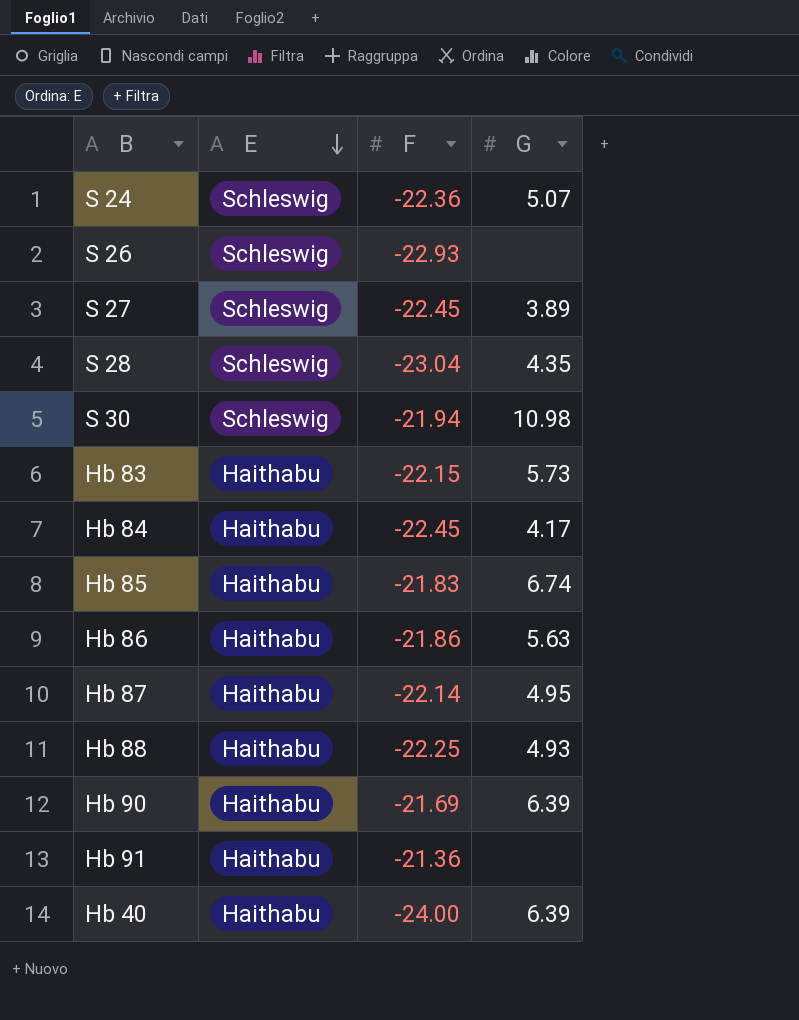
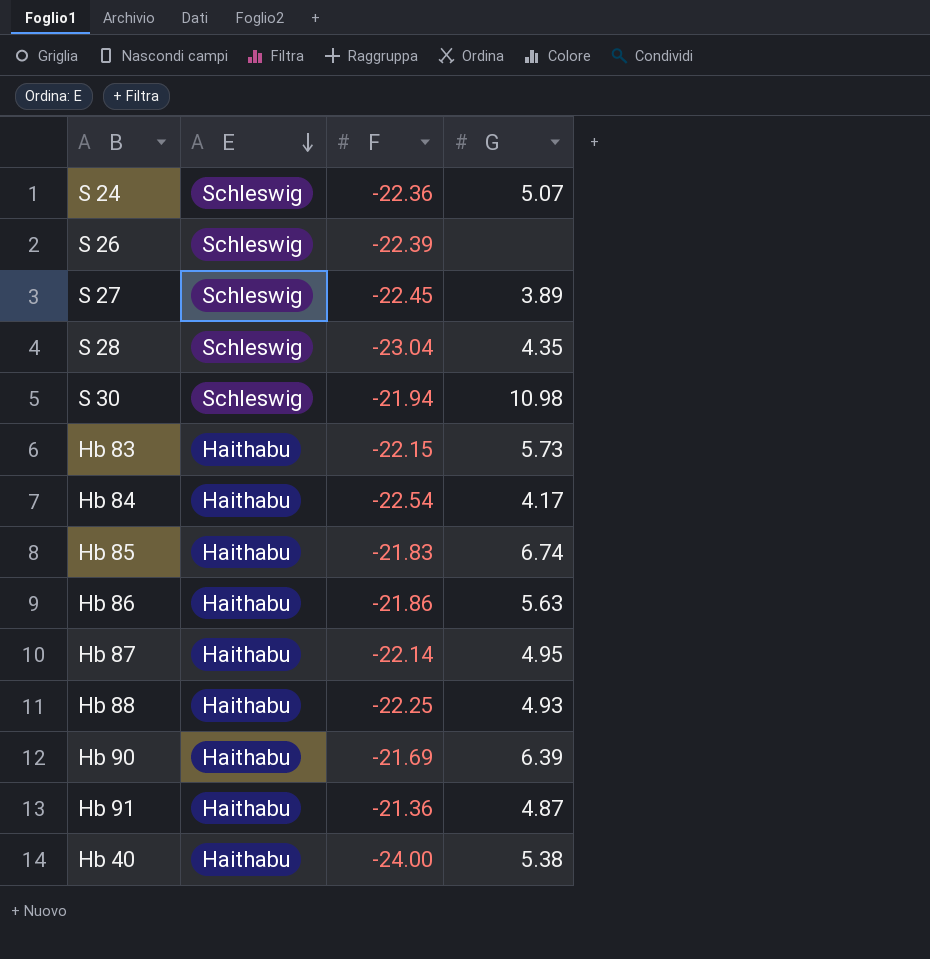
S 26 | F: -22.93 -> -22.39
Hb 84 | F: -22.45 -> -22.54
Hb 91 | G: none -> 4.87
Hb 40 | G: 6.39 -> 5.38

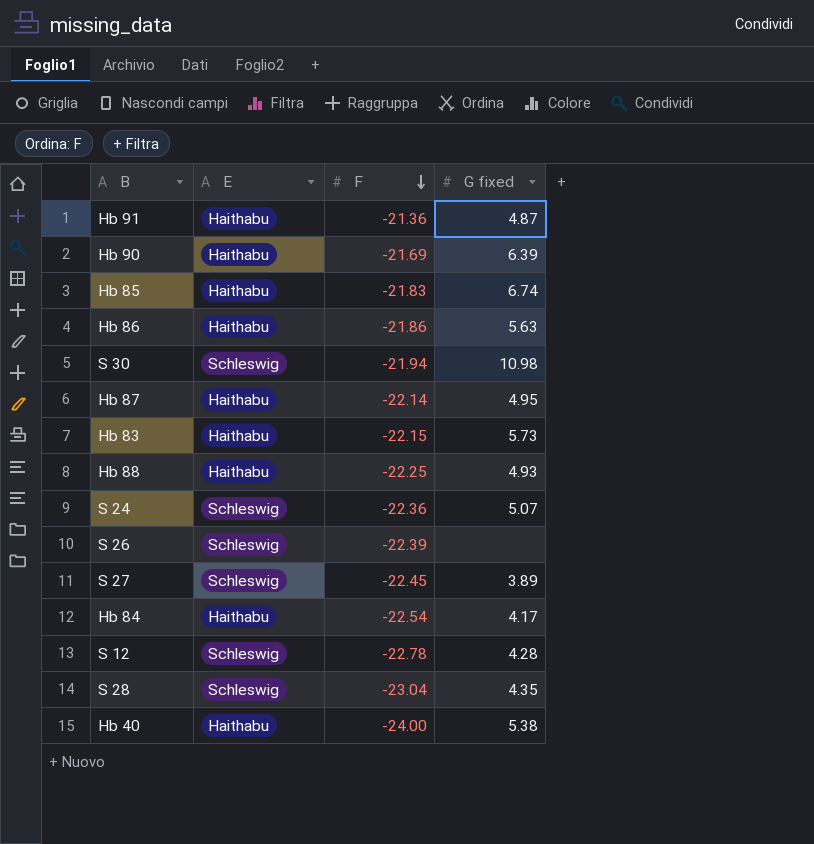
row order: E descending -> F descending
column name: G -> G fixed
row S 12: none -> Schleswig | -22.78 | 4.28

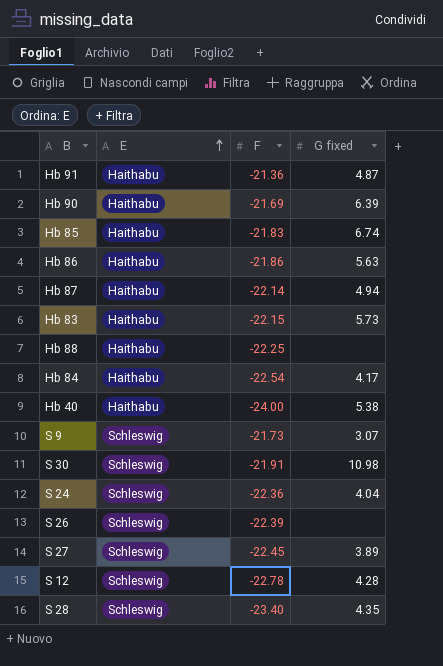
row order: F descending -> E ascending
Hb 87 | G fixed: 4.95 -> 4.94
Hb 88 | G fixed: 4.93 -> none
row S 9: none -> Schleswig | -21.73 | 3.07
S 30 | F: -21.94 -> -21.91
S 24 | G fixed: 5.07 -> 4.04
S 28 | F: -23.04 -> -23.40

